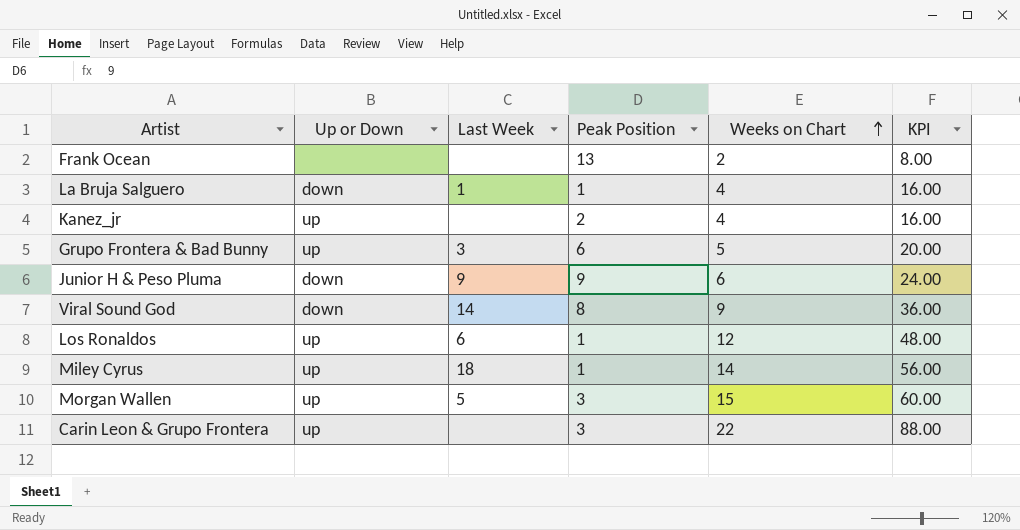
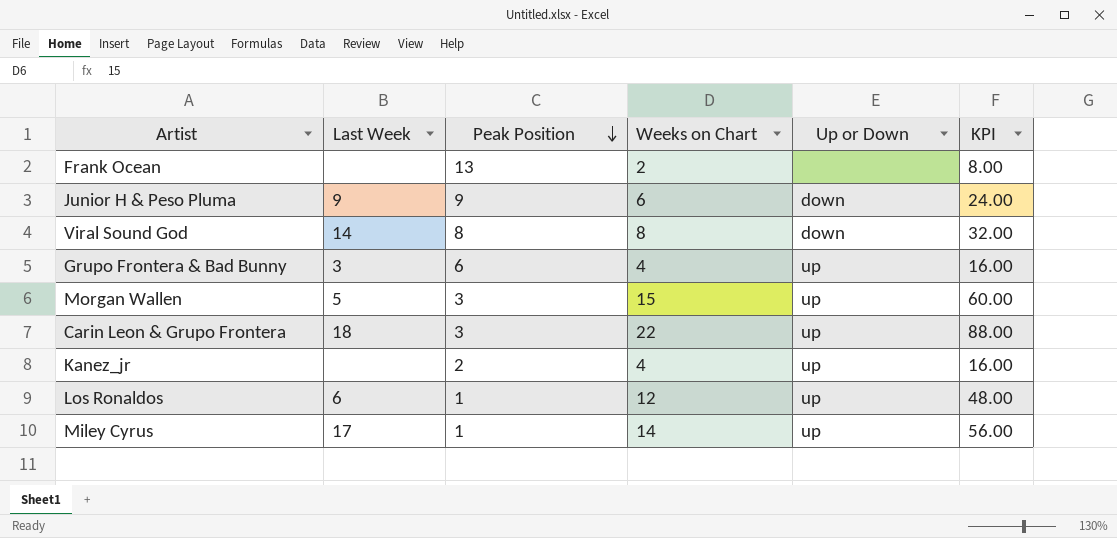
row order: Weeks on Chart ascending -> Peak Position descending
column Up or Down | position: 2 -> 5
row La Bruja Salguero: down | 1 | 1 | 4 | 16.00 -> none
Viral Sound God | Weeks on Chart: 9 -> 8
Viral Sound God | KPI: 36.00 -> 32.00
Grupo Frontera & Bad Bunny | Weeks on Chart: 5 -> 4
Grupo Frontera & Bad Bunny | KPI: 20.00 -> 16.00
Carin Leon & Grupo Frontera | Last Week: none -> 18
Miley Cyrus | Last Week: 18 -> 17

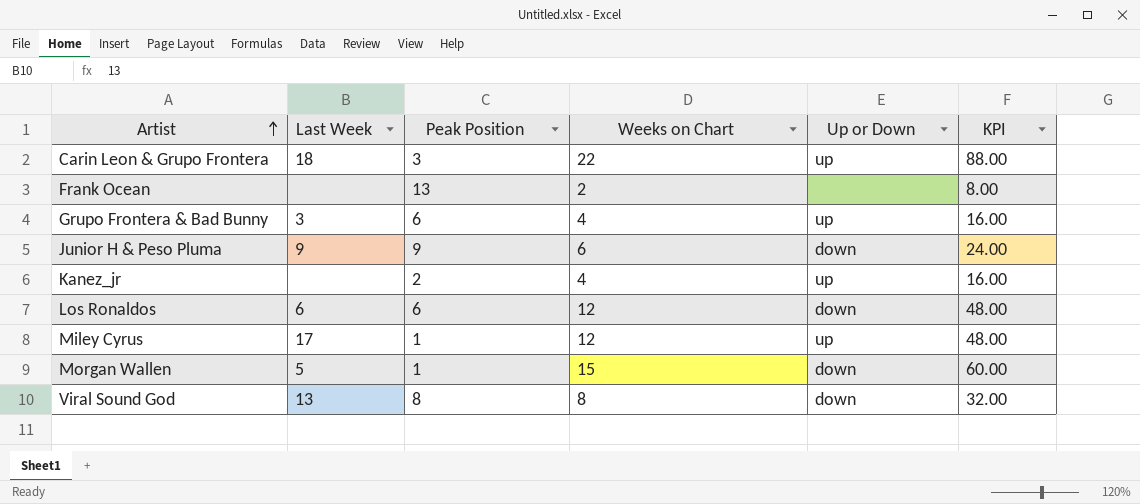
row order: Peak Position descending -> Artist ascending
Los Ronaldos | Peak Position: 1 -> 6
Los Ronaldos | Up or Down: up -> down
Miley Cyrus | Weeks on Chart: 14 -> 12
Miley Cyrus | KPI: 56.00 -> 48.00
Morgan Wallen | Peak Position: 3 -> 1
Morgan Wallen | Up or Down: up -> down
Viral Sound God | Last Week: 14 -> 13

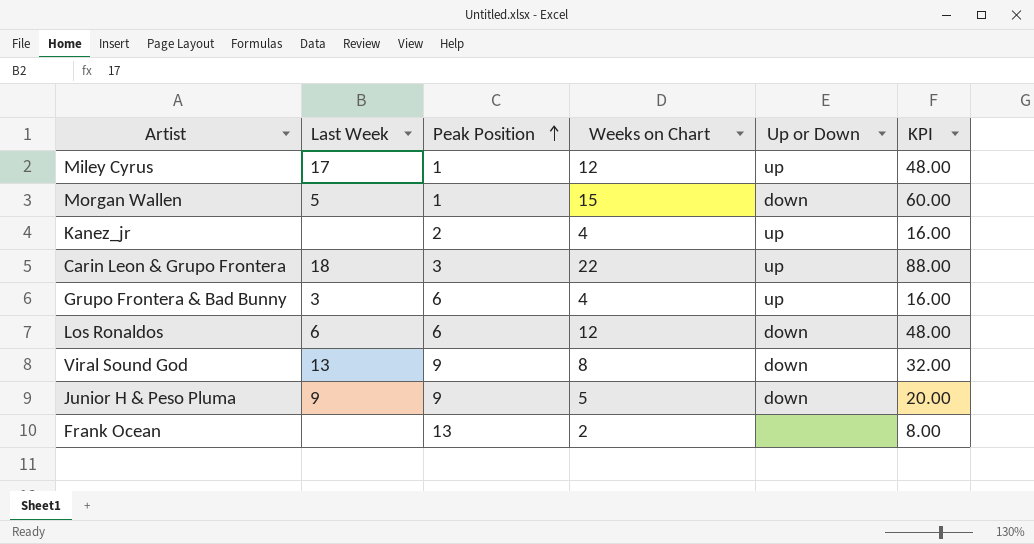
row order: Artist ascending -> Peak Position ascending
Viral Sound God | Peak Position: 8 -> 9
Junior H & Peso Pluma | Weeks on Chart: 6 -> 5
Junior H & Peso Pluma | KPI: 24.00 -> 20.00

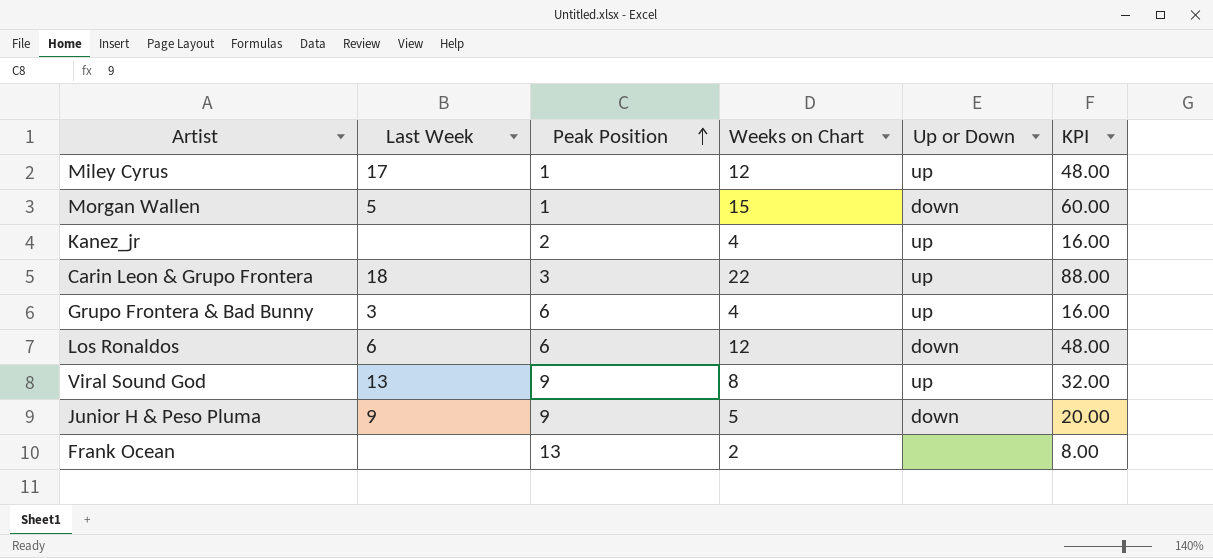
Viral Sound God | Up or Down: down -> up

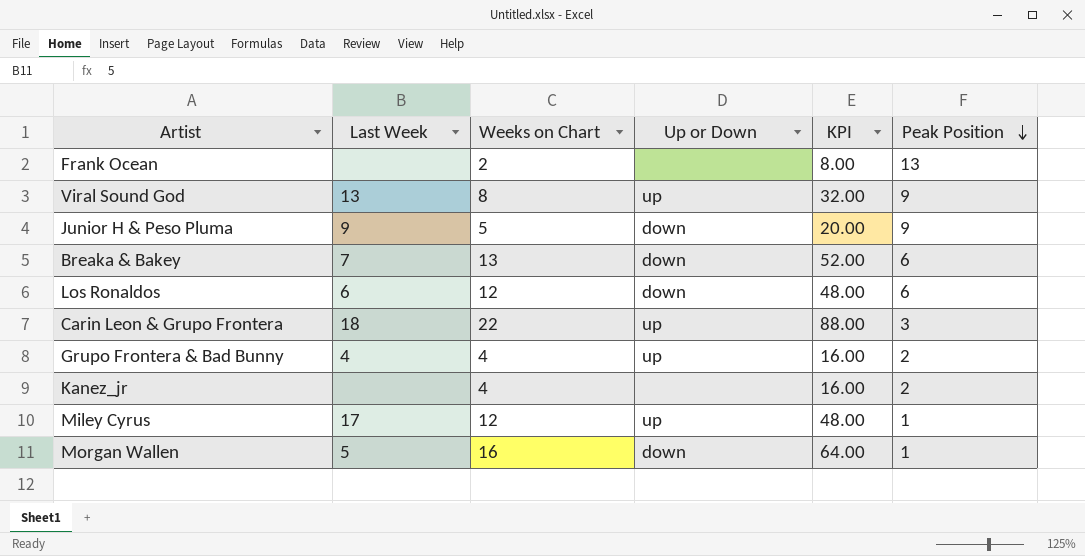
row order: Peak Position ascending -> Peak Position descending
column Peak Position | position: 3 -> 6
row Breaka & Bakey: none -> 7 | 13 | down | 52.00 | 6
Grupo Frontera & Bad Bunny | Last Week: 3 -> 4
Grupo Frontera & Bad Bunny | Peak Position: 6 -> 2
Kanez_jr | Up or Down: up -> none
Morgan Wallen | Weeks on Chart: 15 -> 16
Morgan Wallen | KPI: 60.00 -> 64.00

